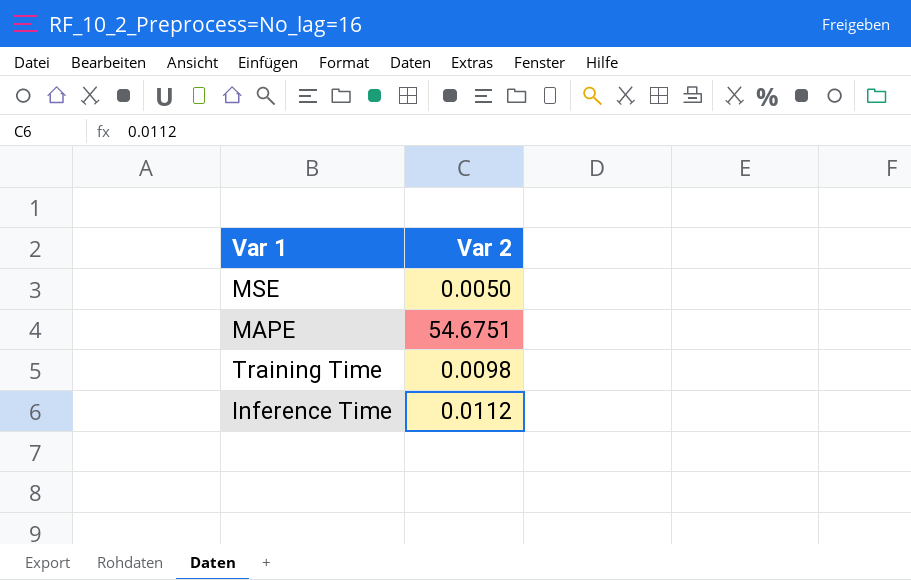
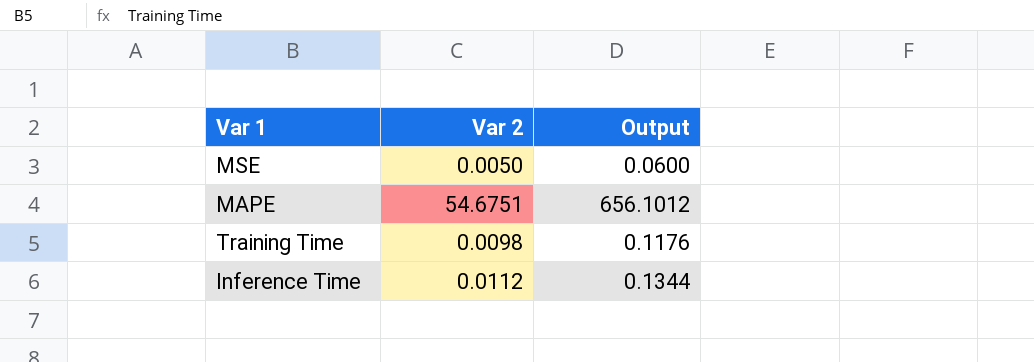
column Output | formula: none -> [Var 2] * 12

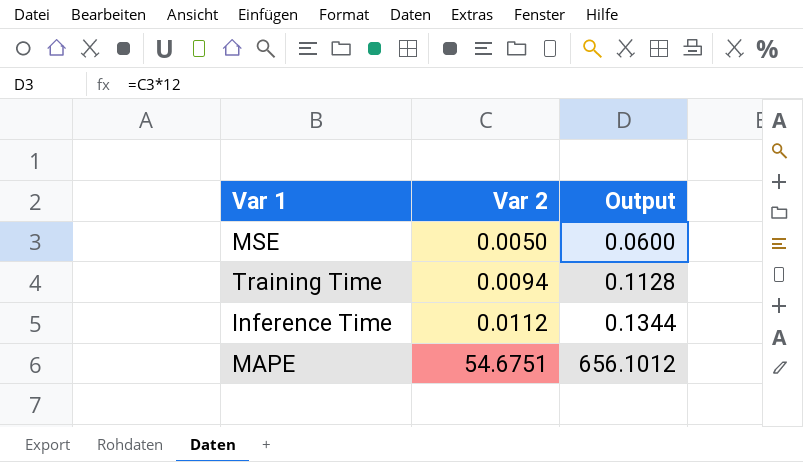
row order: none -> Var 2 ascending
Training Time | Var 2: 0.0098 -> 0.0094
Training Time | Output: 0.1176 -> 0.1128

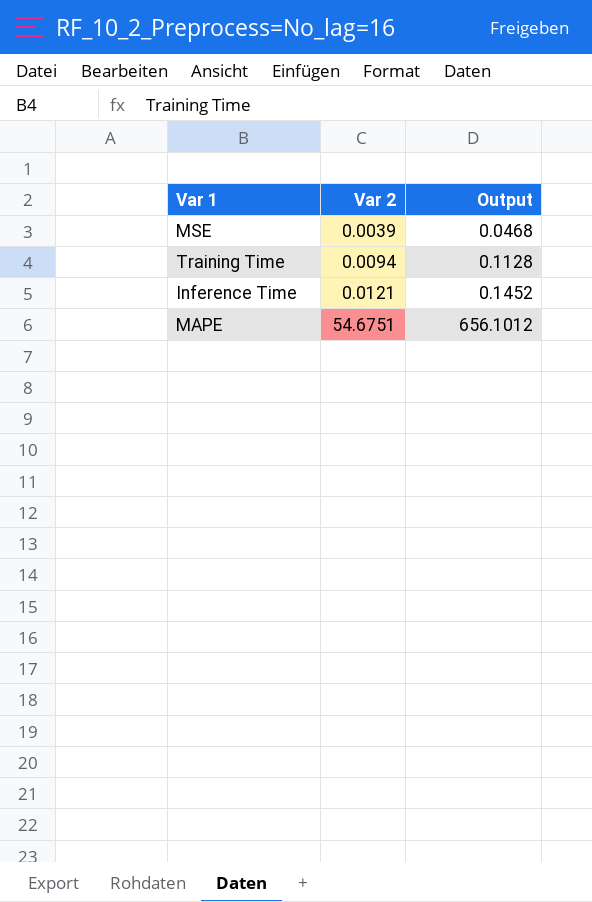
MSE | Var 2: 0.0050 -> 0.0039
MSE | Output: 0.0600 -> 0.0468
Inference Time | Var 2: 0.0112 -> 0.0121
Inference Time | Output: 0.1344 -> 0.1452

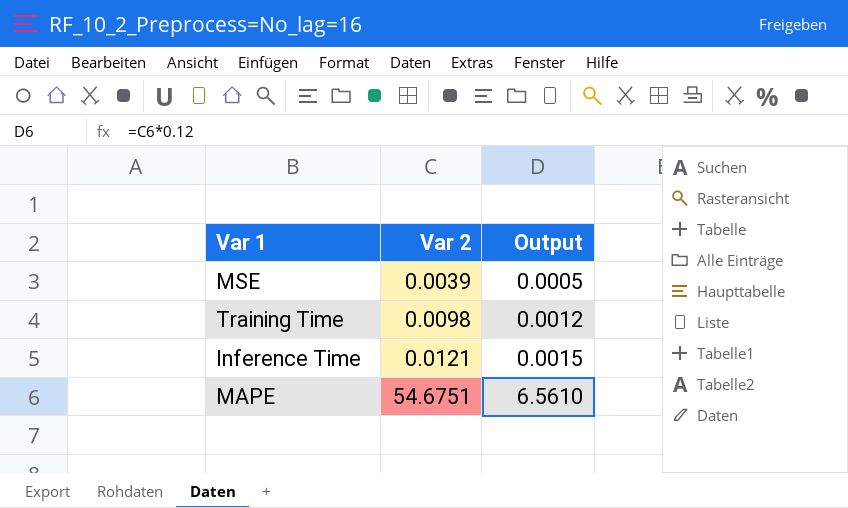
column Output | formula: [Var 2] * 12 -> [Var 2] * 0.12
Training Time | Var 2: 0.0094 -> 0.0098

